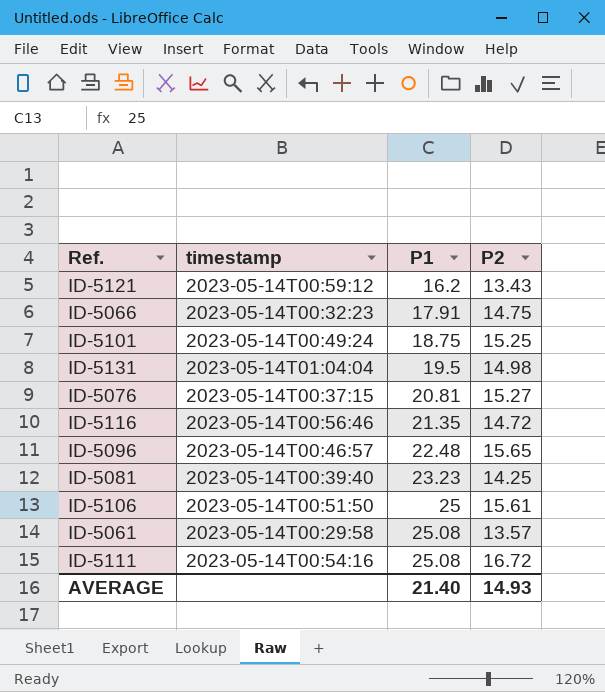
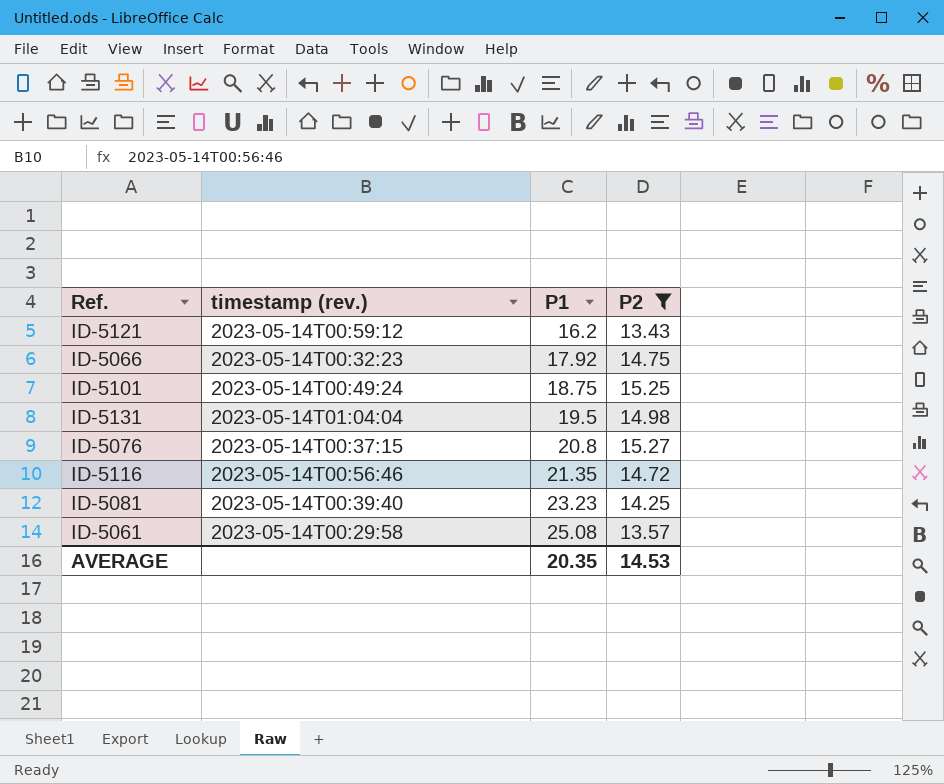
filter: none -> P2 <= 15.27
column name: timestamp -> timestamp (rev.)
ID-5066 | P1: 17.91 -> 17.92
ID-5076 | P1: 20.81 -> 20.8
AVERAGE | P1: 21.40 -> 20.35
AVERAGE | P2: 14.93 -> 14.53

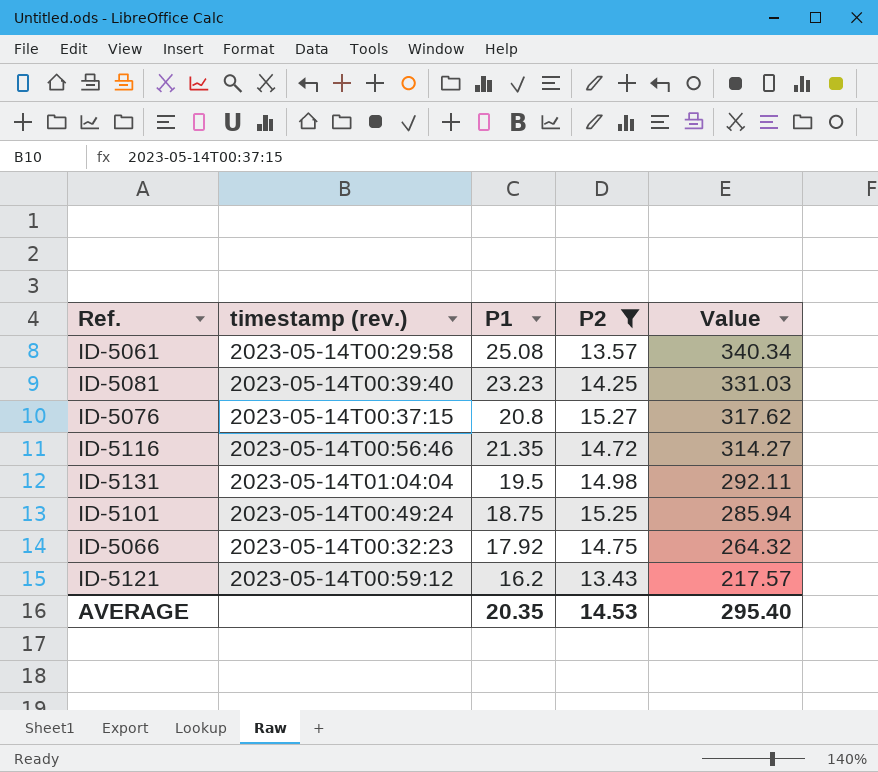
row order: P1 ascending -> Value descending
column Value | formula: none -> [P1] * [P2]

